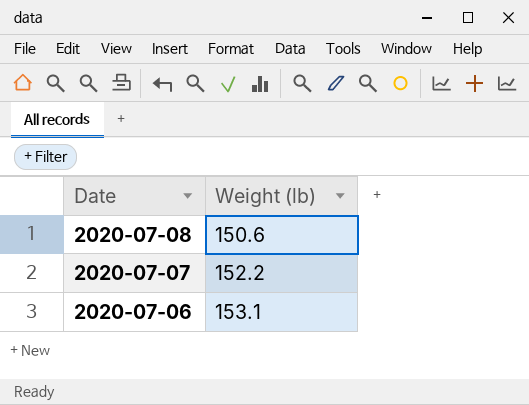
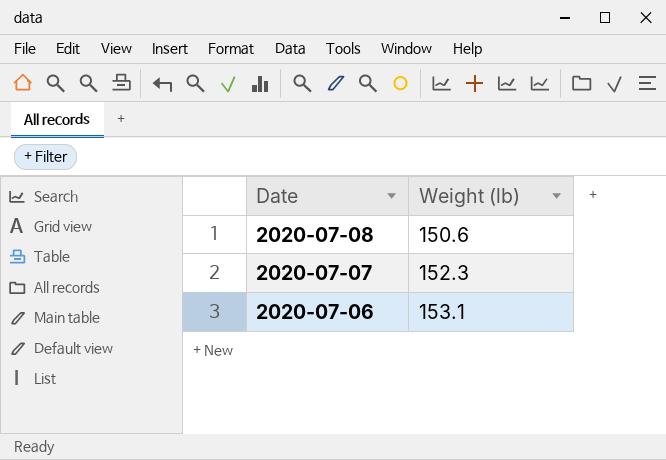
2020-07-07 | Weight (lb): 152.2 -> 152.3

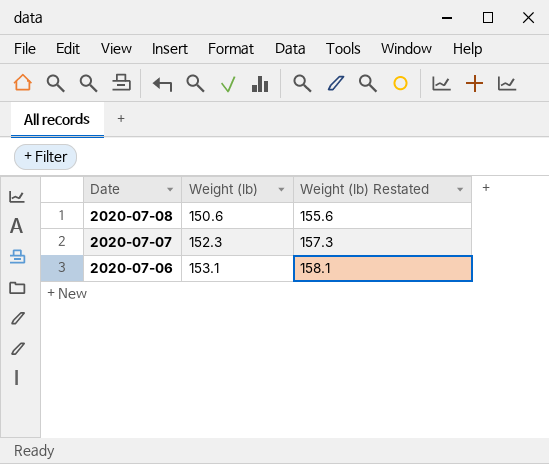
column Weight (lb) Restated | formula: none -> [Weight (lb)] + 5

